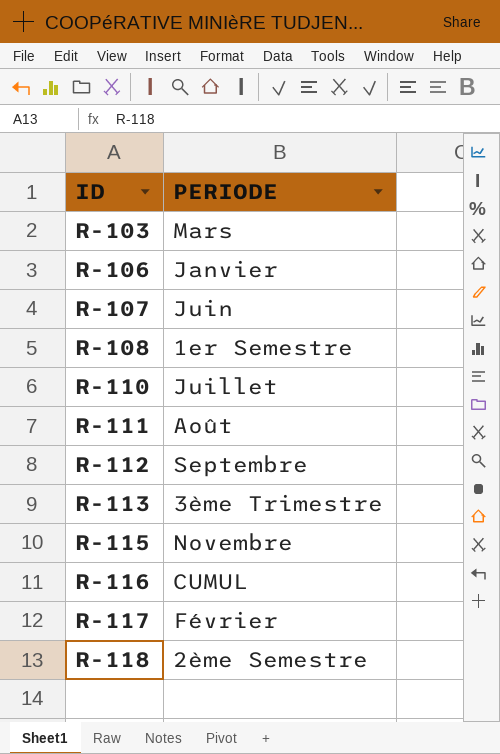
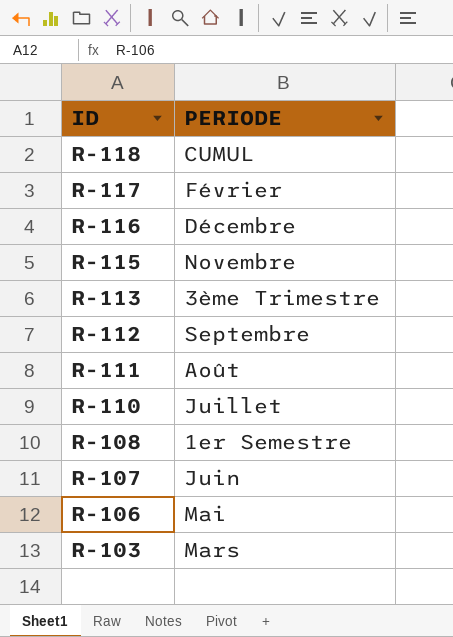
row order: ID ascending -> ID descending
R-118 | PERIODE: 2ème Semestre -> CUMUL
R-116 | PERIODE: CUMUL -> Décembre
R-106 | PERIODE: Janvier -> Mai

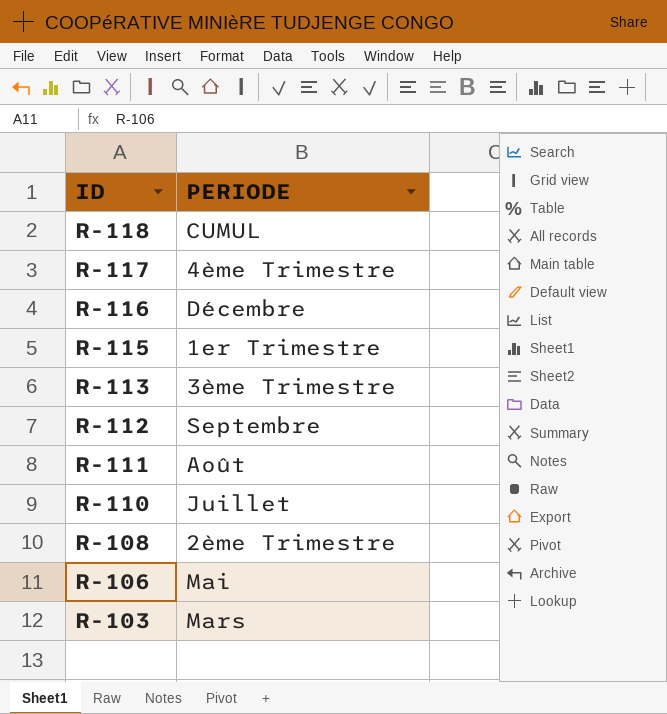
row R-107: Juin -> none
R-117 | PERIODE: Février -> 4ème Trimestre
R-115 | PERIODE: Novembre -> 1er Trimestre
R-108 | PERIODE: 1er Semestre -> 2ème Trimestre

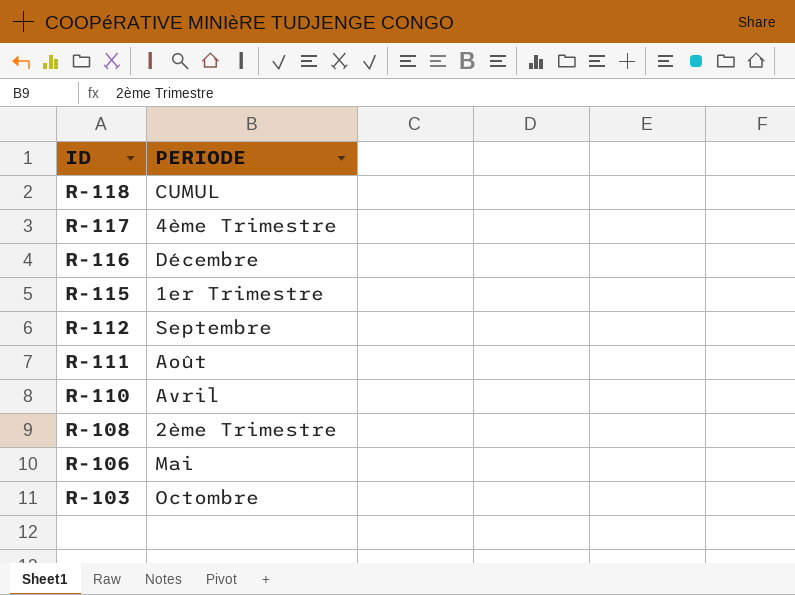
row R-113: 3ème Trimestre -> none
R-110 | PERIODE: Juillet -> Avril
R-103 | PERIODE: Mars -> Octombre

